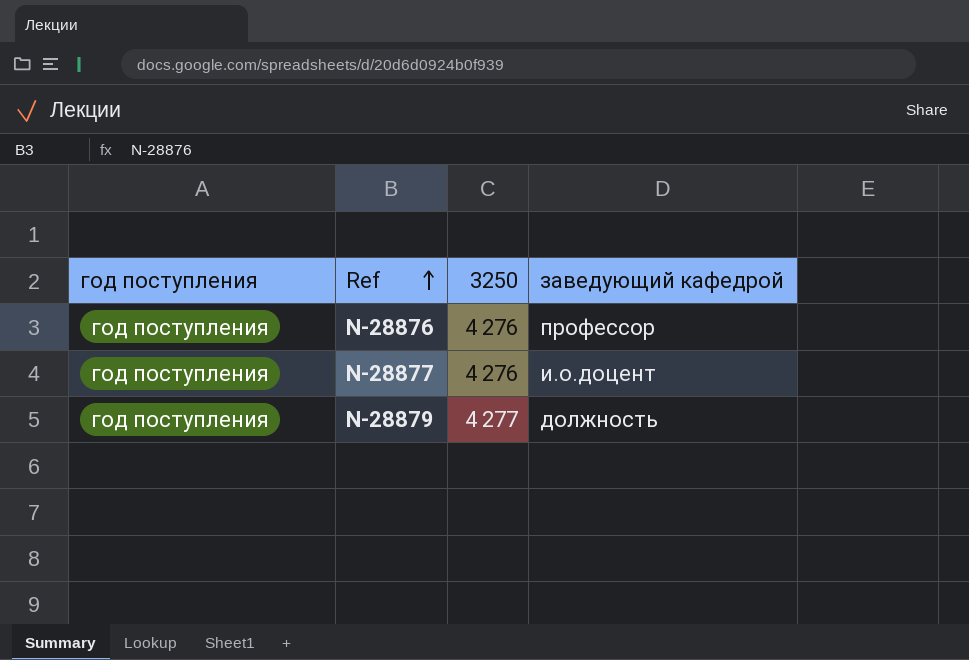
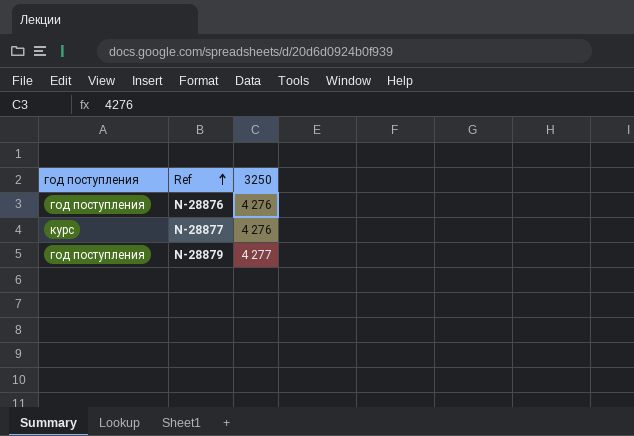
column заведующий кафедрой | position: 4 -> none
N-28877 | год поступления: год поступления -> курс

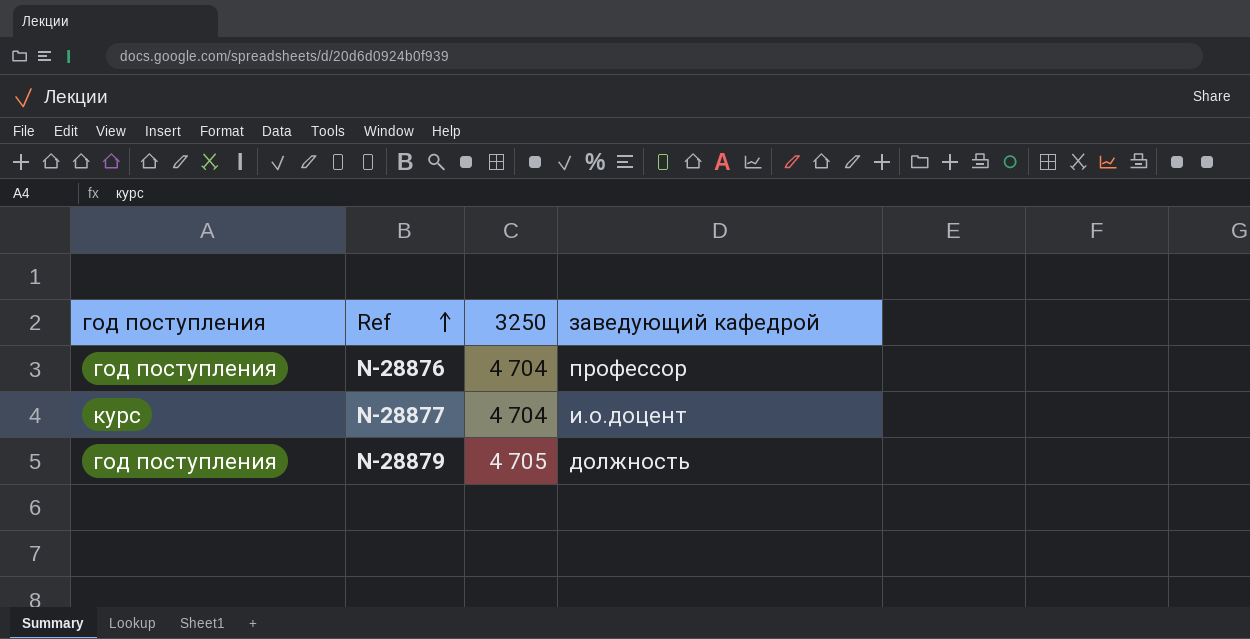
column заведующий кафедрой | position: none -> 4
N-28876 | 3250: 4 276 -> 4 704
N-28877 | 3250: 4 276 -> 4 704
N-28879 | 3250: 4 277 -> 4 705

